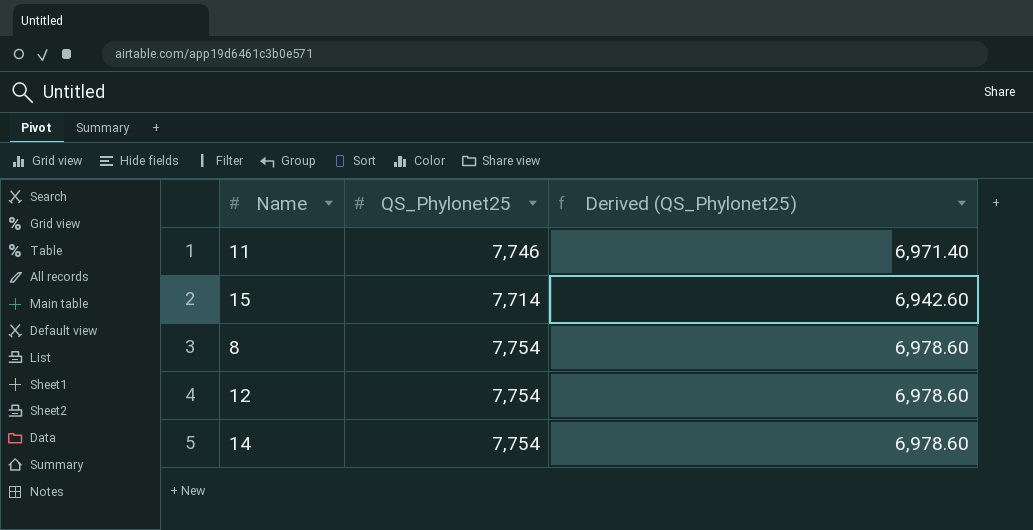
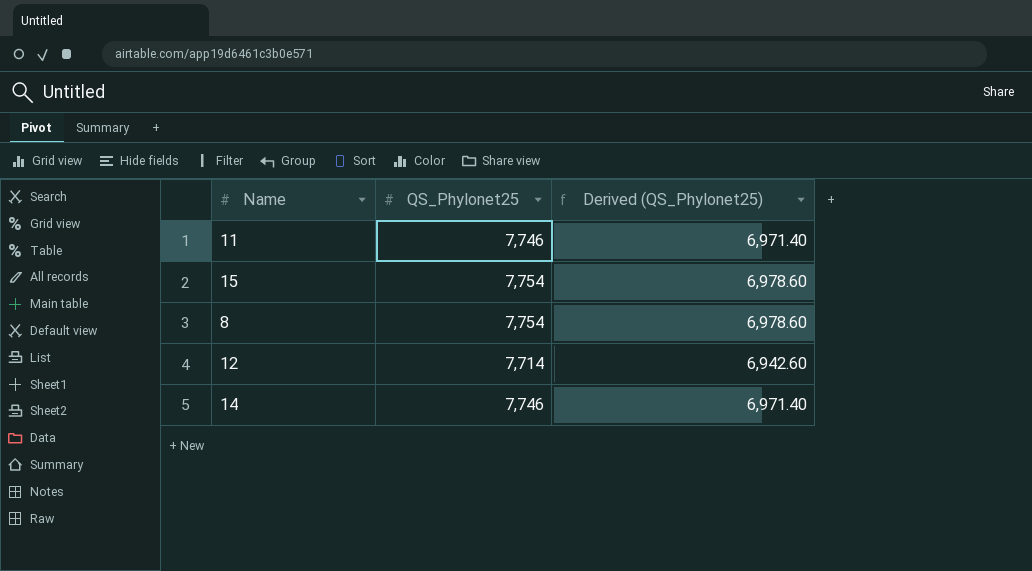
15 | QS_Phylonet25: 7,714 -> 7,754
15 | Derived (QS_Phylonet25): 6,942.60 -> 6,978.60
12 | QS_Phylonet25: 7,754 -> 7,714
12 | Derived (QS_Phylonet25): 6,978.60 -> 6,942.60
14 | QS_Phylonet25: 7,754 -> 7,746
14 | Derived (QS_Phylonet25): 6,978.60 -> 6,971.40

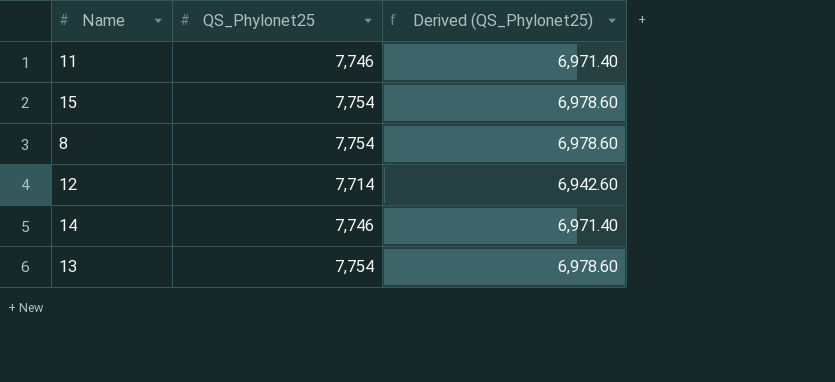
row 13: none -> 7,754 | 6,978.60

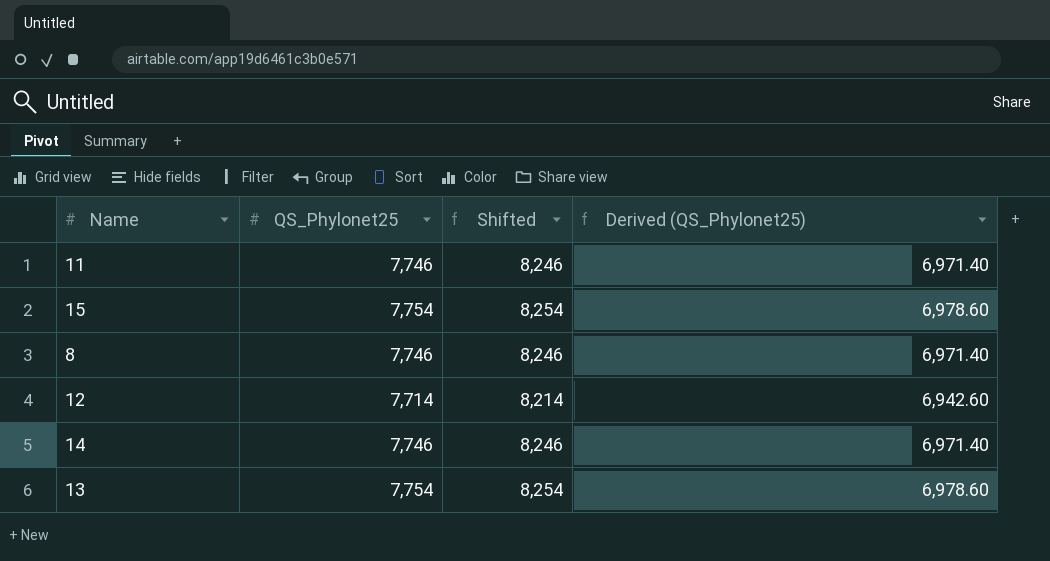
column Shifted | formula: none -> [QS_Phylonet25] + 500
8 | QS_Phylonet25: 7,754 -> 7,746
8 | Derived (QS_Phylonet25): 6,978.60 -> 6,971.40

